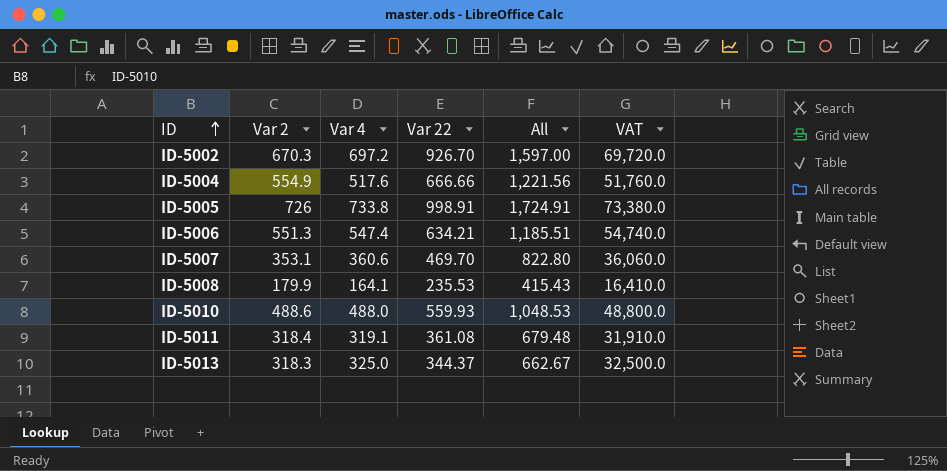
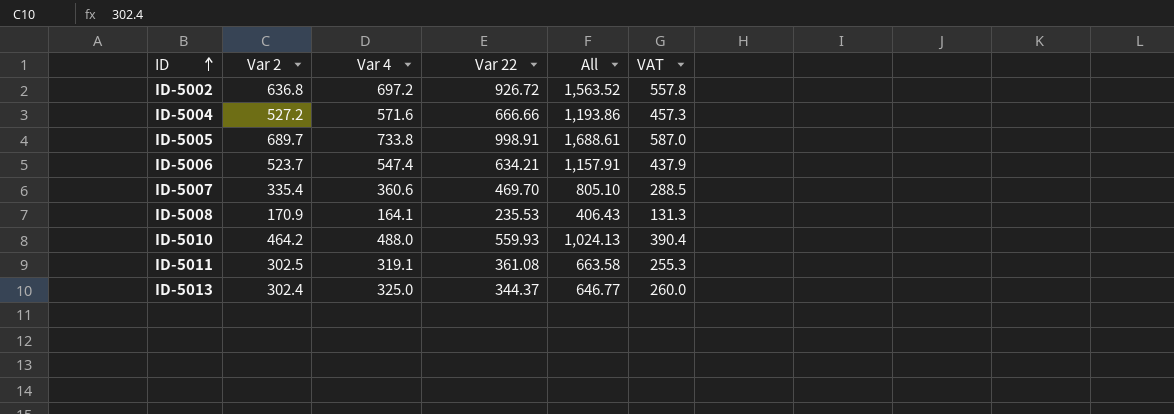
column VAT | formula: [Var 4] * 100 -> [Var 4] * 0.8
ID-5002 | Var 2: 670.3 -> 636.8
ID-5002 | Var 22: 926.70 -> 926.72
ID-5002 | All: 1,597.00 -> 1,563.52
ID-5004 | Var 2: 554.9 -> 527.2
ID-5004 | Var 4: 517.6 -> 571.6
ID-5004 | All: 1,221.56 -> 1,193.86
ID-5005 | Var 2: 726 -> 689.7
ID-5005 | All: 1,724.91 -> 1,688.61
ID-5006 | Var 2: 551.3 -> 523.7
ID-5006 | All: 1,185.51 -> 1,157.91
ID-5007 | Var 2: 353.1 -> 335.4
ID-5007 | All: 822.80 -> 805.10
ID-5008 | Var 2: 179.9 -> 170.9
ID-5008 | All: 415.43 -> 406.43
ID-5010 | Var 2: 488.6 -> 464.2
ID-5010 | All: 1,048.53 -> 1,024.13
ID-5011 | Var 2: 318.4 -> 302.5
ID-5011 | All: 679.48 -> 663.58
ID-5013 | Var 2: 318.3 -> 302.4
ID-5013 | All: 662.67 -> 646.77

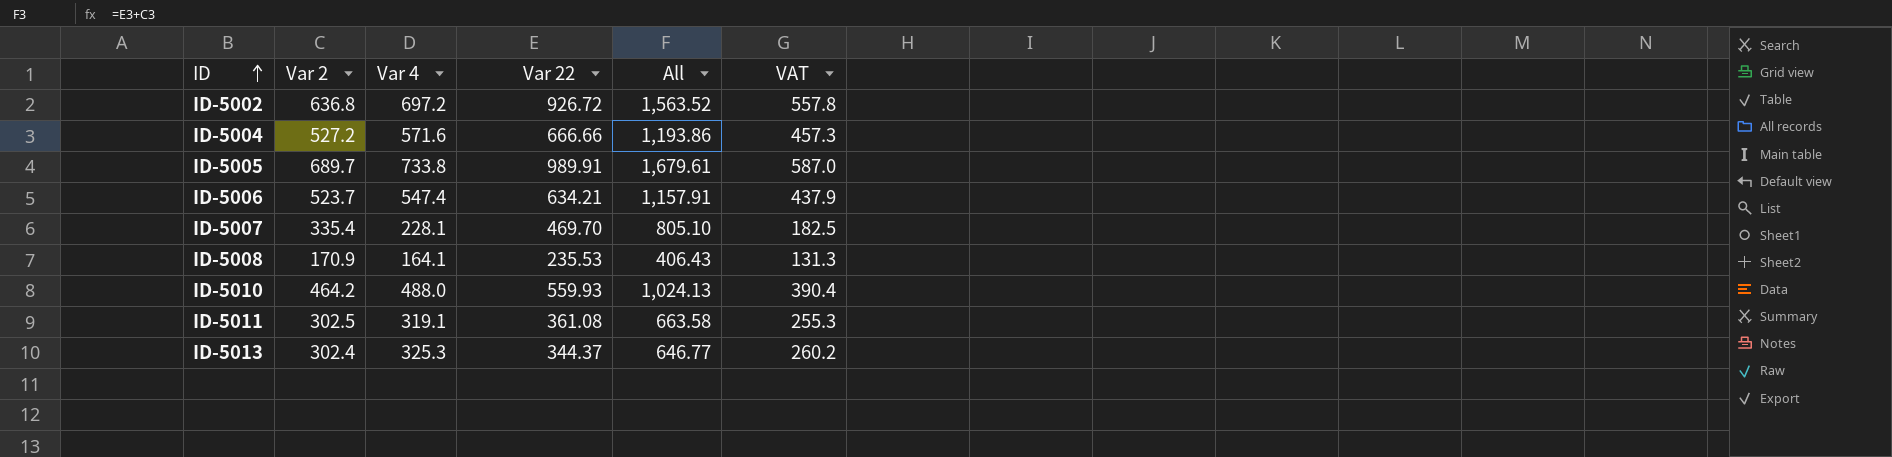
ID-5005 | Var 22: 998.91 -> 989.91
ID-5005 | All: 1,688.61 -> 1,679.61
ID-5007 | Var 4: 360.6 -> 228.1
ID-5007 | VAT: 288.5 -> 182.5
ID-5013 | Var 4: 325.0 -> 325.3
ID-5013 | VAT: 260.0 -> 260.2

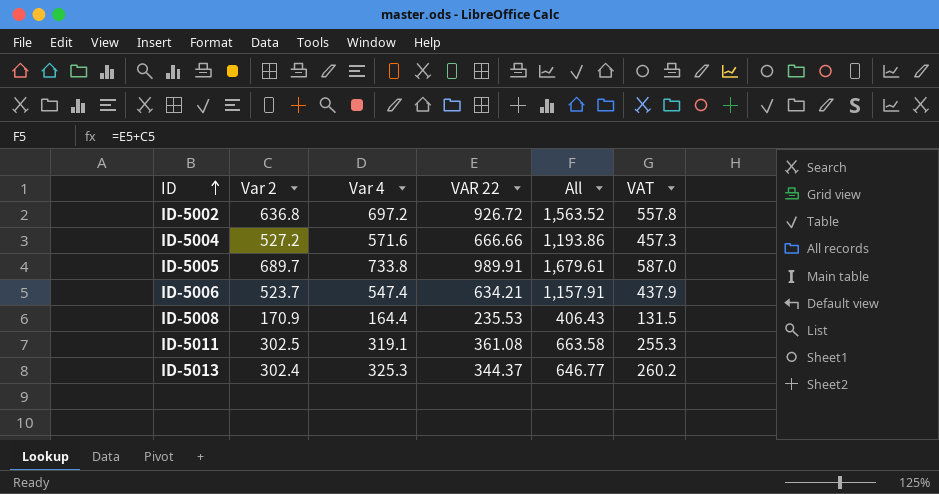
column name: Var 22 -> VAR 22
row ID-5007: 335.4 | 228.1 | 469.70 | 805.10 | 182.5 -> none
row ID-5010: 464.2 | 488.0 | 559.93 | 1,024.13 | 390.4 -> none
ID-5008 | Var 4: 164.1 -> 164.4
ID-5008 | VAT: 131.3 -> 131.5

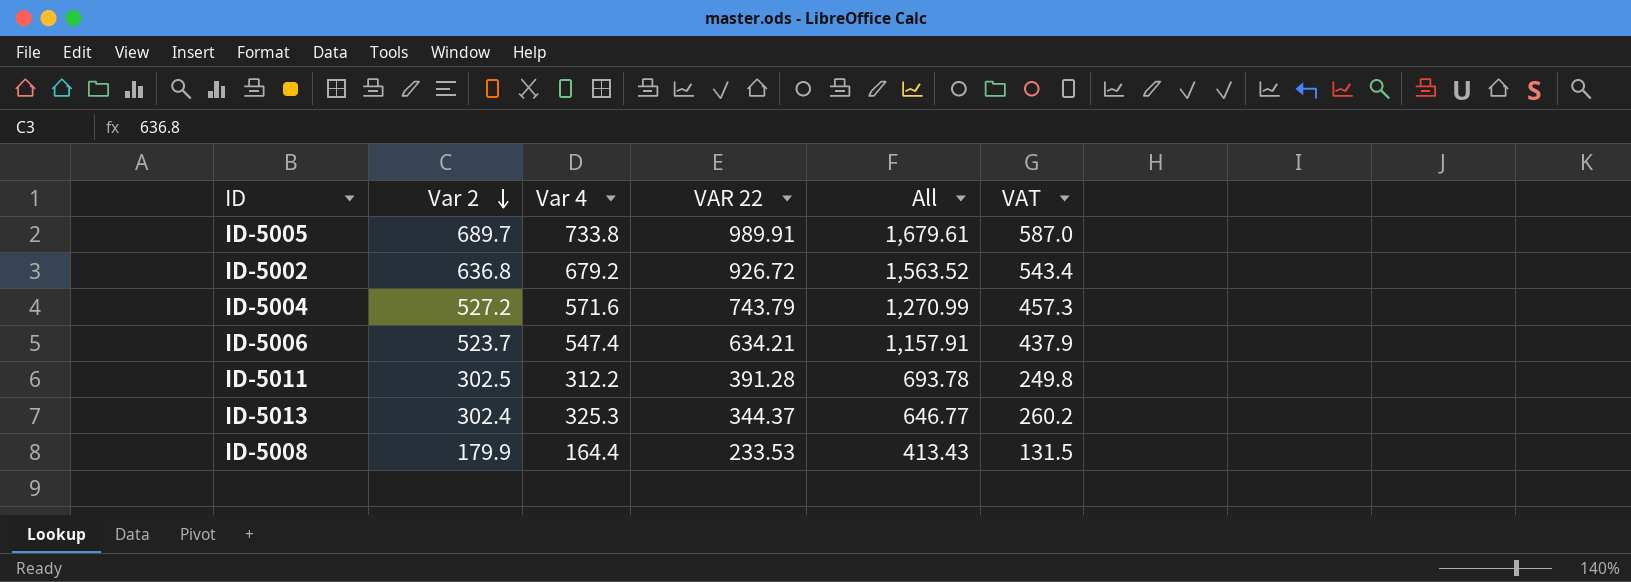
row order: ID ascending -> Var 2 descending
ID-5002 | Var 4: 697.2 -> 679.2
ID-5002 | VAT: 557.8 -> 543.4
ID-5004 | VAR 22: 666.66 -> 743.79
ID-5004 | All: 1,193.86 -> 1,270.99
ID-5011 | Var 4: 319.1 -> 312.2
ID-5011 | VAR 22: 361.08 -> 391.28
ID-5011 | All: 663.58 -> 693.78
ID-5011 | VAT: 255.3 -> 249.8
ID-5008 | Var 2: 170.9 -> 179.9
ID-5008 | VAR 22: 235.53 -> 233.53
ID-5008 | All: 406.43 -> 413.43

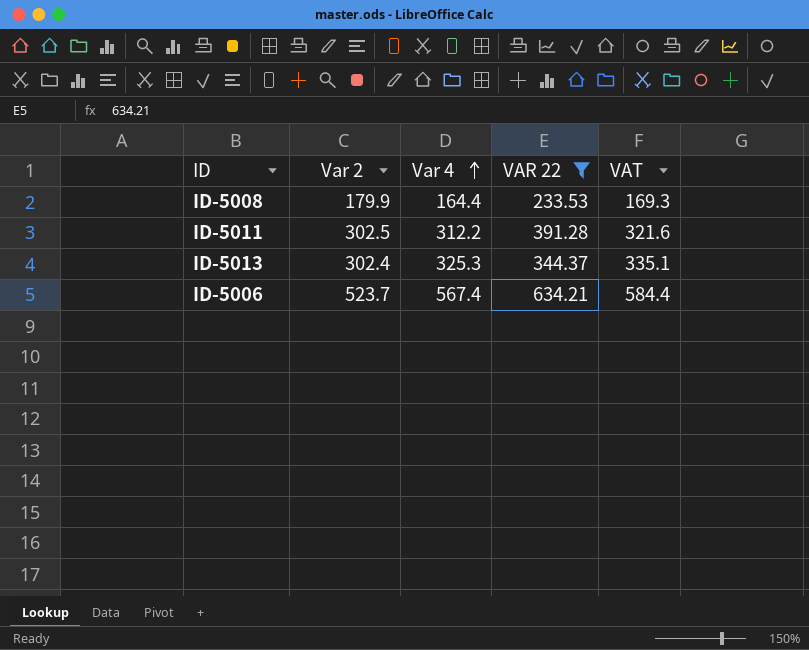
filter: none -> VAR 22 <= 634.21
row order: Var 2 descending -> Var 4 ascending
column All | formula: [Var 2] + [VAR 22] -> none
column VAT | formula: [Var 4] * 0.8 -> [Var 4] * 1.03
ID-5006 | Var 4: 547.4 -> 567.4

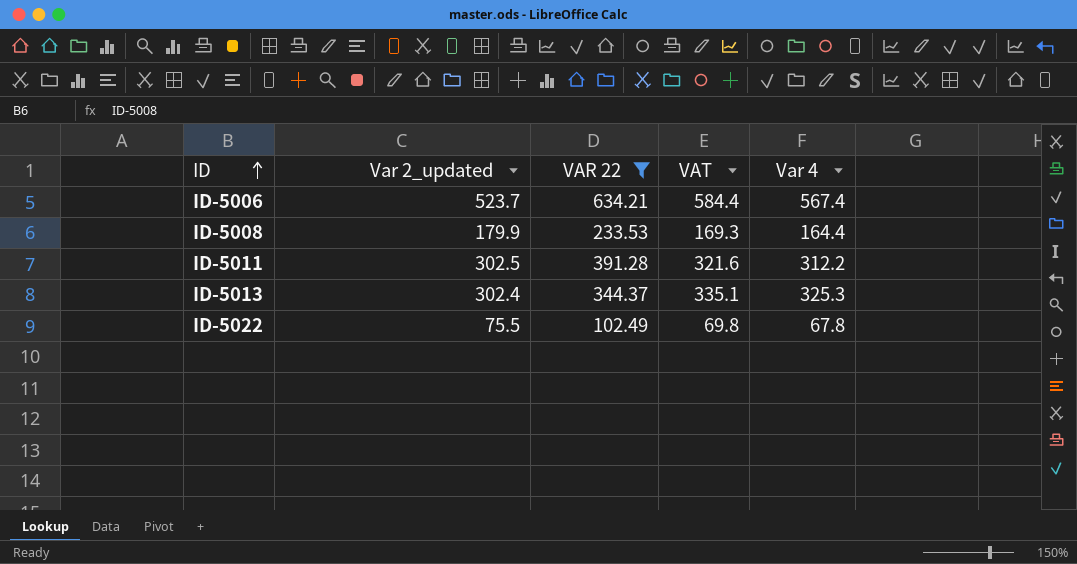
row order: Var 4 ascending -> ID ascending
column name: Var 2 -> Var 2_updated
column Var 4 | position: 3 -> 5
row ID-5022: none -> 75.5 | 102.49 | 69.8 | 67.8

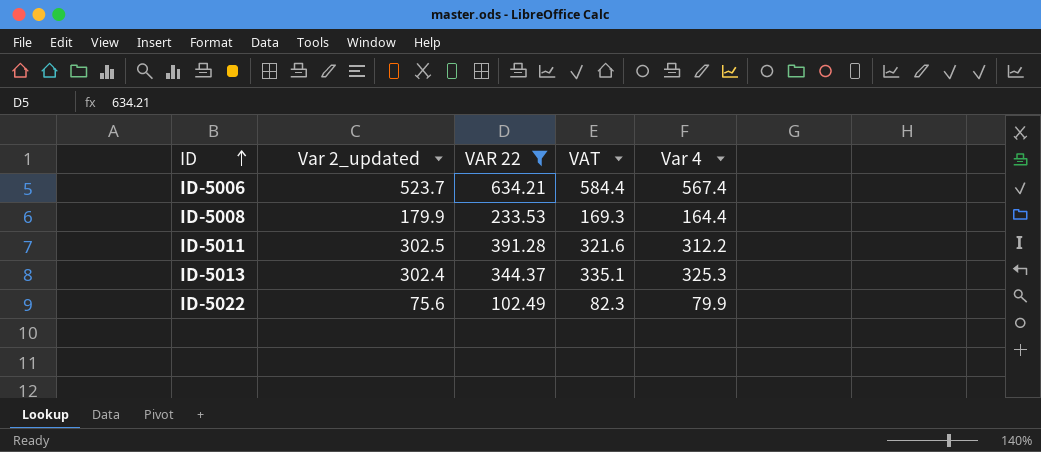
ID-5022 | Var 2_updated: 75.5 -> 75.6
ID-5022 | VAT: 69.8 -> 82.3
ID-5022 | Var 4: 67.8 -> 79.9

